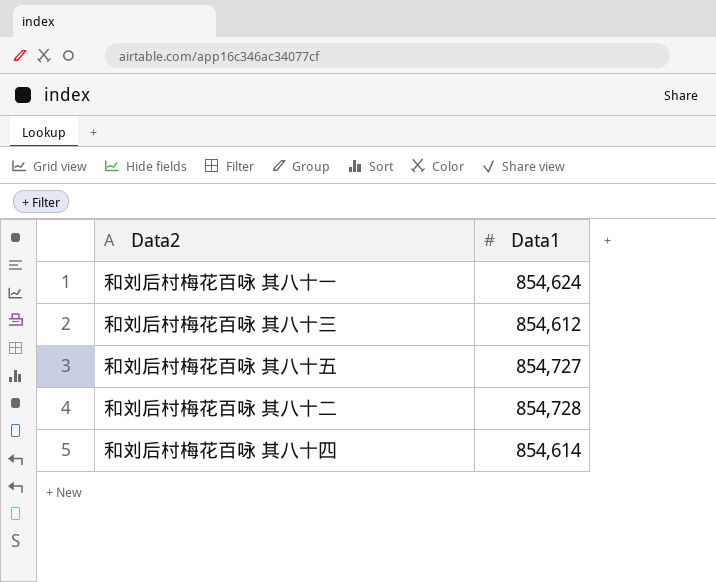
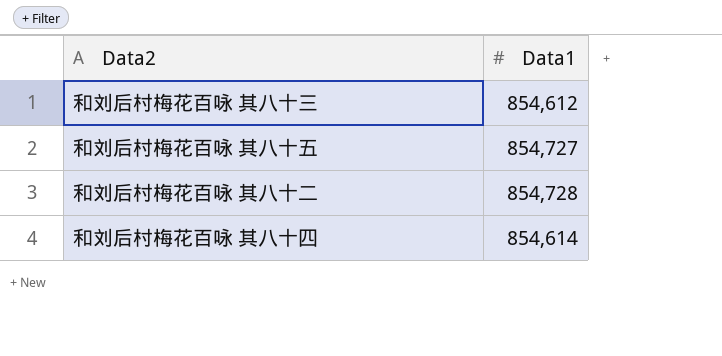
row 和刘后村梅花百咏 其八十一: 854,624 -> none

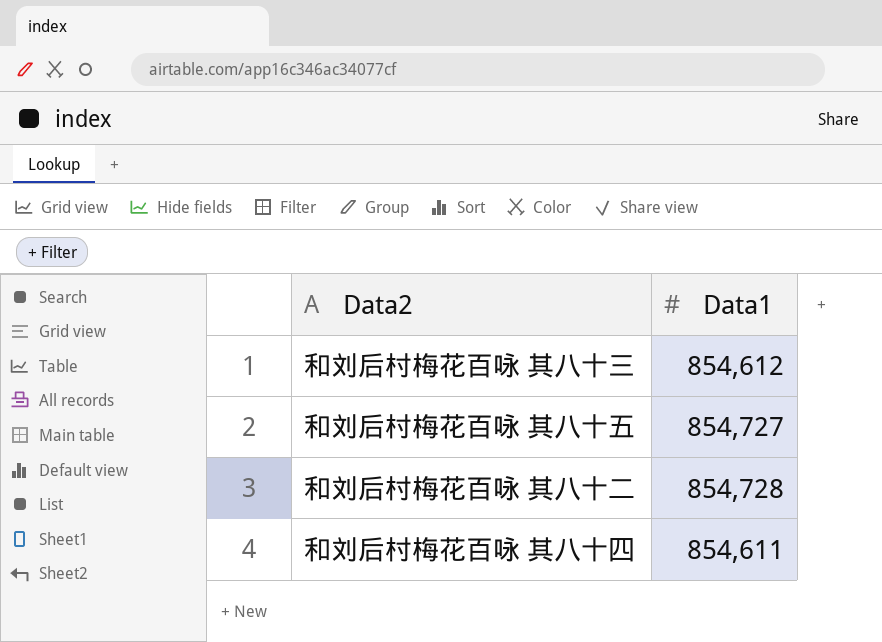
和刘后村梅花百咏 其八十四 | Data1: 854,614 -> 854,611

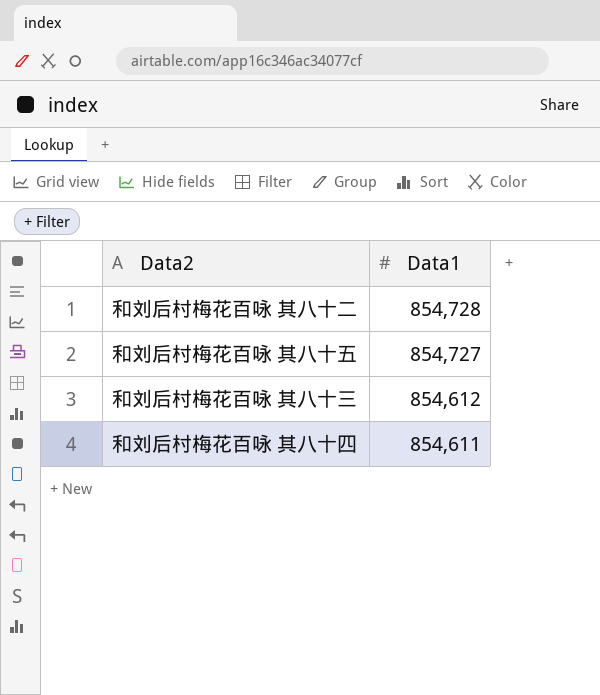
row order: none -> Data1 descending

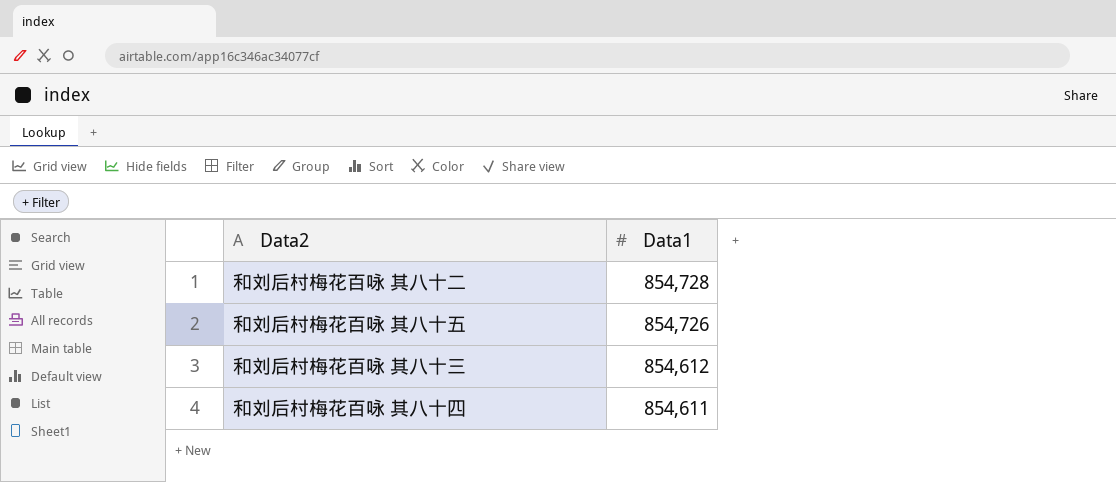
和刘后村梅花百咏 其八十五 | Data1: 854,727 -> 854,726

